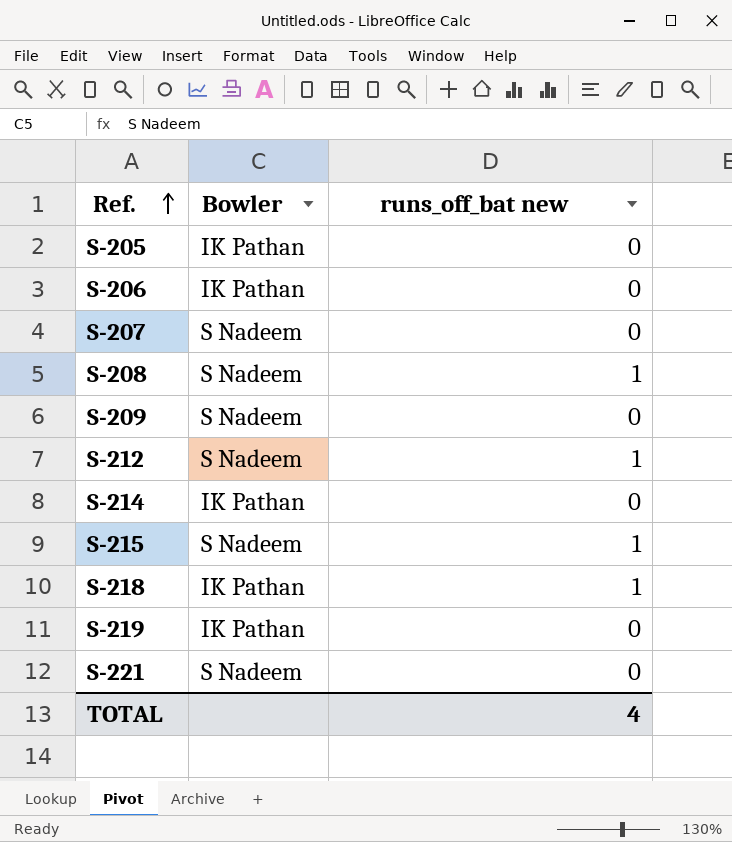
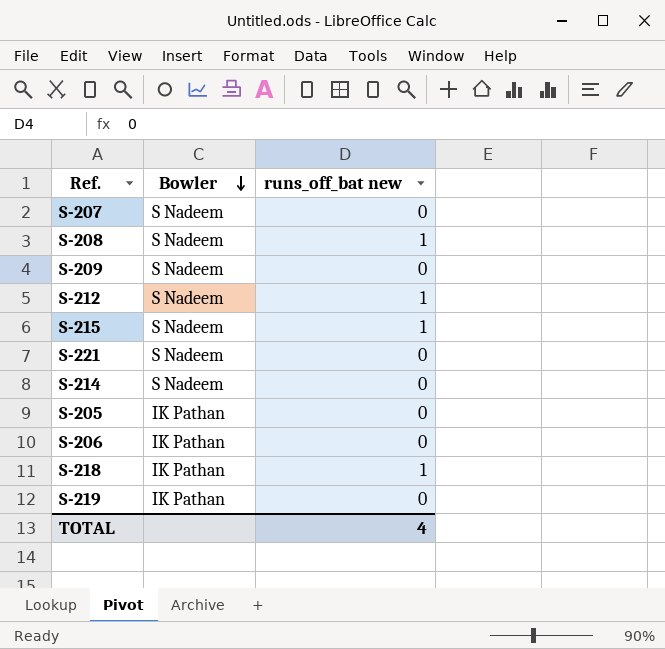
row order: Ref. ascending -> Bowler descending
S-214 | Bowler: IK Pathan -> S Nadeem

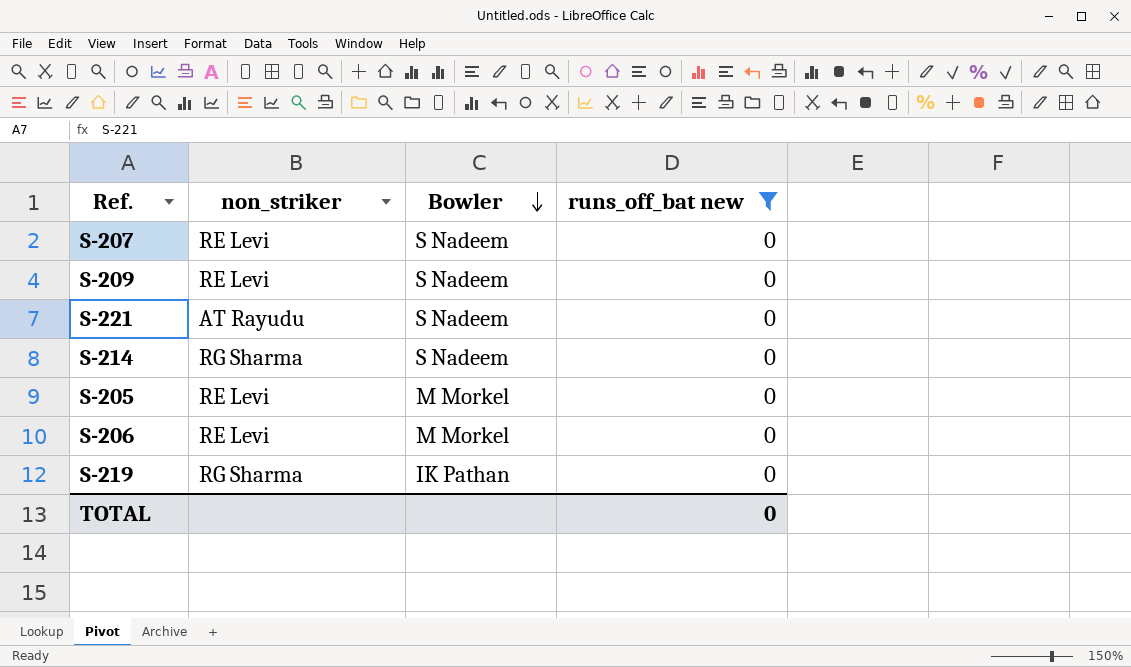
filter: none -> runs_off_bat new = 0
column non_striker | position: none -> 2
S-205 | Bowler: IK Pathan -> M Morkel
S-206 | Bowler: IK Pathan -> M Morkel
TOTAL | runs_off_bat new: 4 -> 0

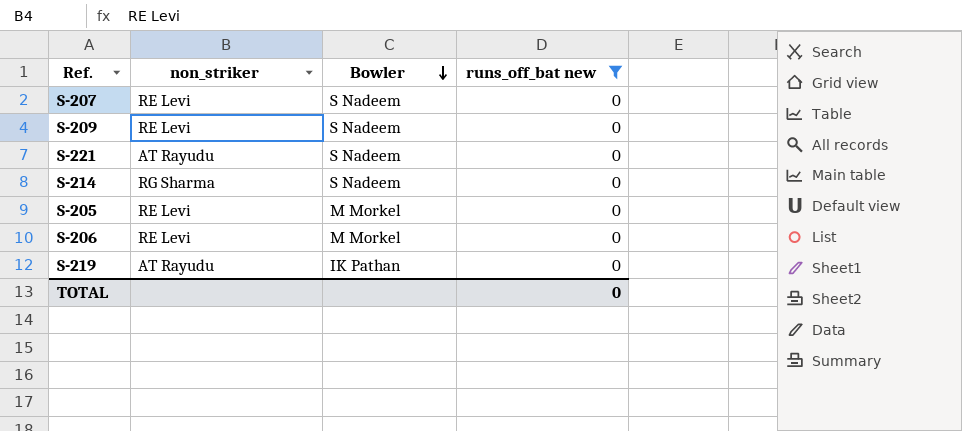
S-219 | non_striker: RG Sharma -> AT Rayudu

